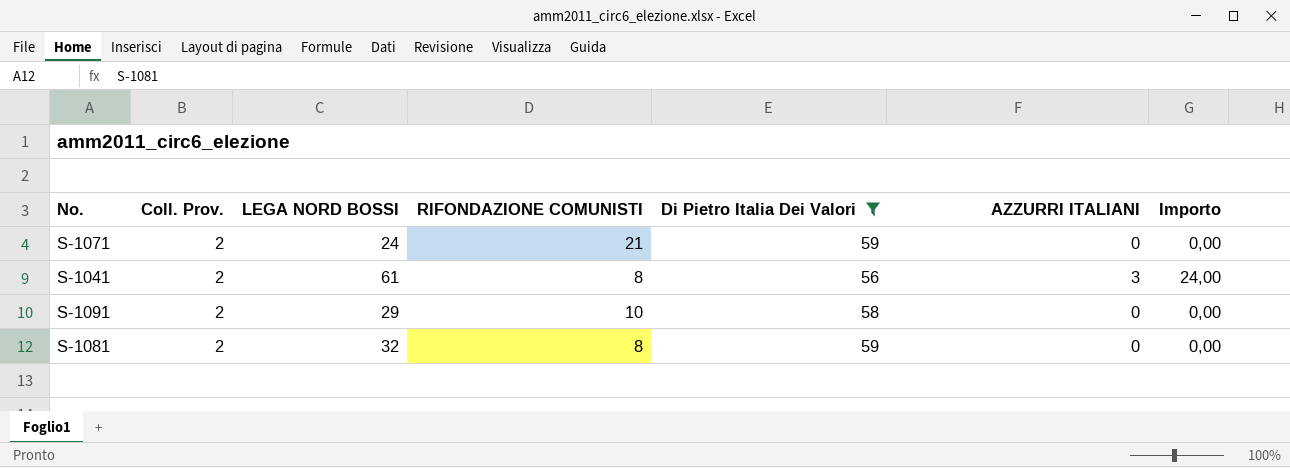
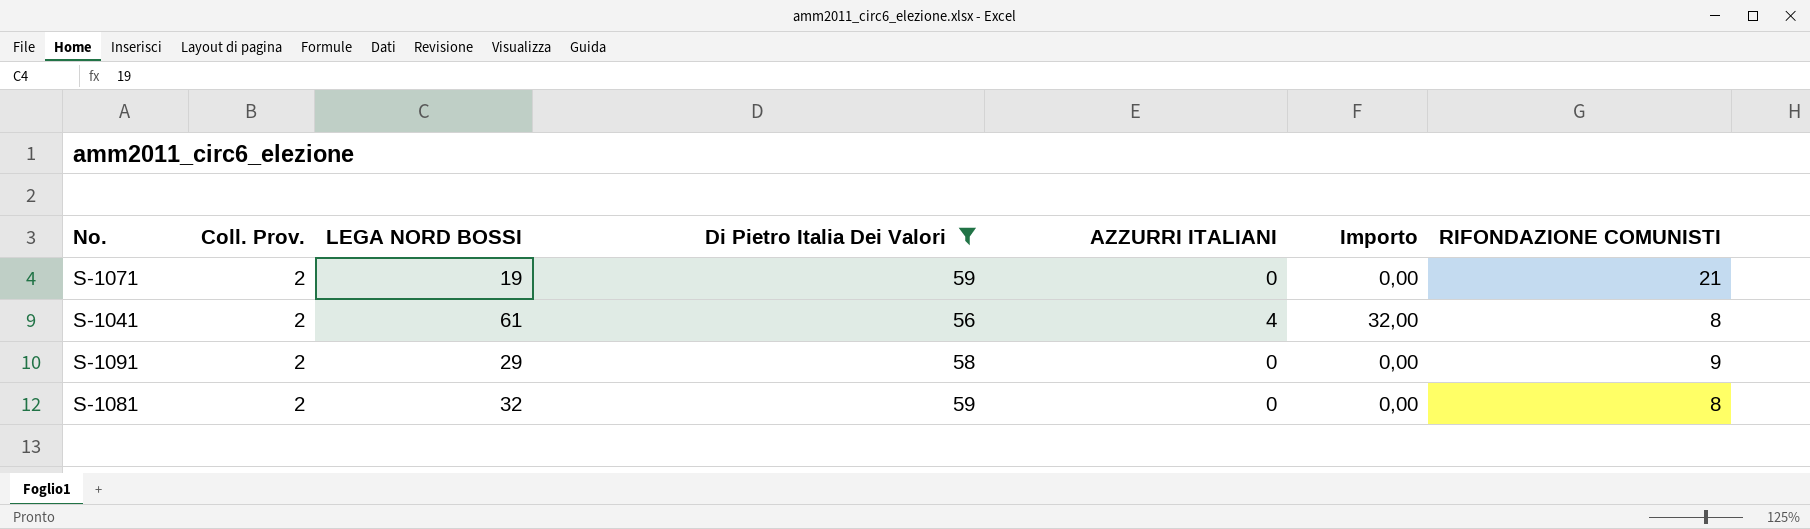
column RIFONDAZIONE COMUNISTI | position: 4 -> 7
S-1071 | LEGA NORD BOSSI: 24 -> 19
S-1041 | AZZURRI ITALIANI: 3 -> 4
S-1041 | Importo: 24,00 -> 32,00
S-1091 | RIFONDAZIONE COMUNISTI: 10 -> 9

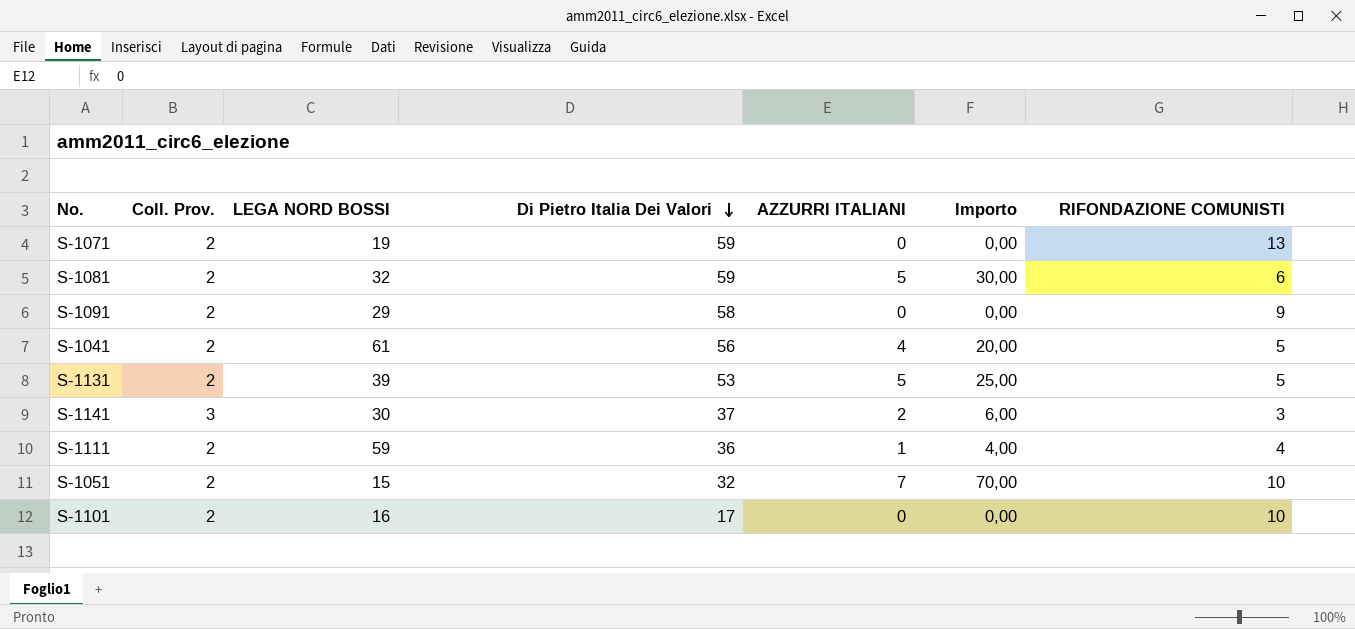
filter: Di Pietro Italia Dei Valori >= 56 -> none
row order: none -> Di Pietro Italia Dei Valori descending
S-1071 | RIFONDAZIONE COMUNISTI: 21 -> 13
S-1081 | AZZURRI ITALIANI: 0 -> 5
S-1081 | Importo: 0,00 -> 30,00
S-1081 | RIFONDAZIONE COMUNISTI: 8 -> 6
S-1041 | Importo: 32,00 -> 20,00
S-1041 | RIFONDAZIONE COMUNISTI: 8 -> 5

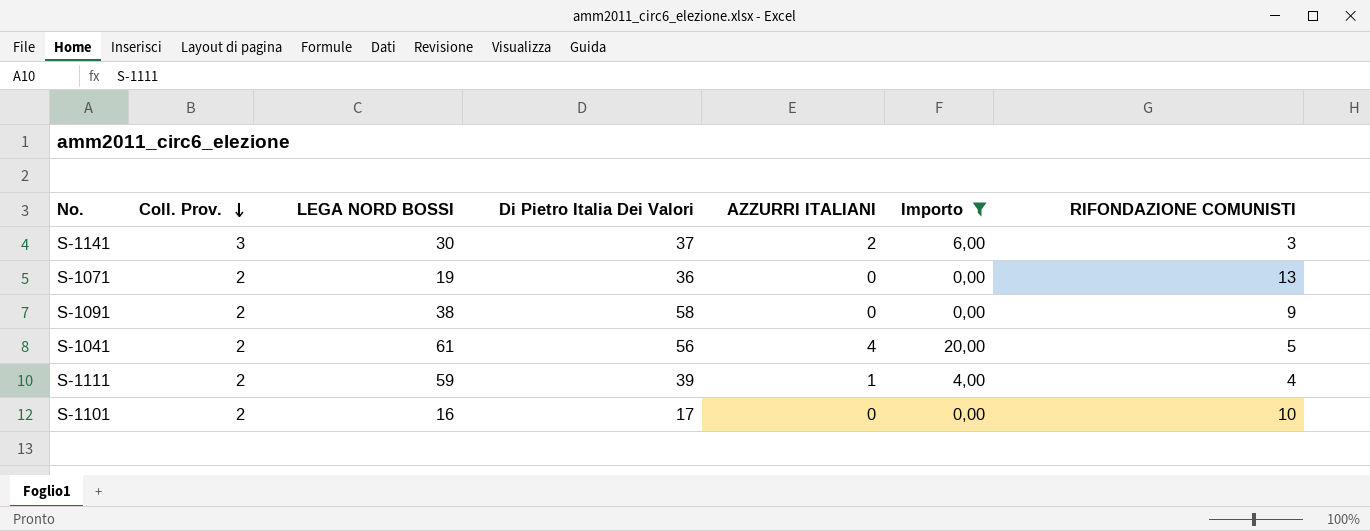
filter: none -> Importo <= 20,00
row order: Di Pietro Italia Dei Valori descending -> Coll. Prov. descending
S-1071 | Di Pietro Italia Dei Valori: 59 -> 36
S-1091 | LEGA NORD BOSSI: 29 -> 38
S-1111 | Di Pietro Italia Dei Valori: 36 -> 39

